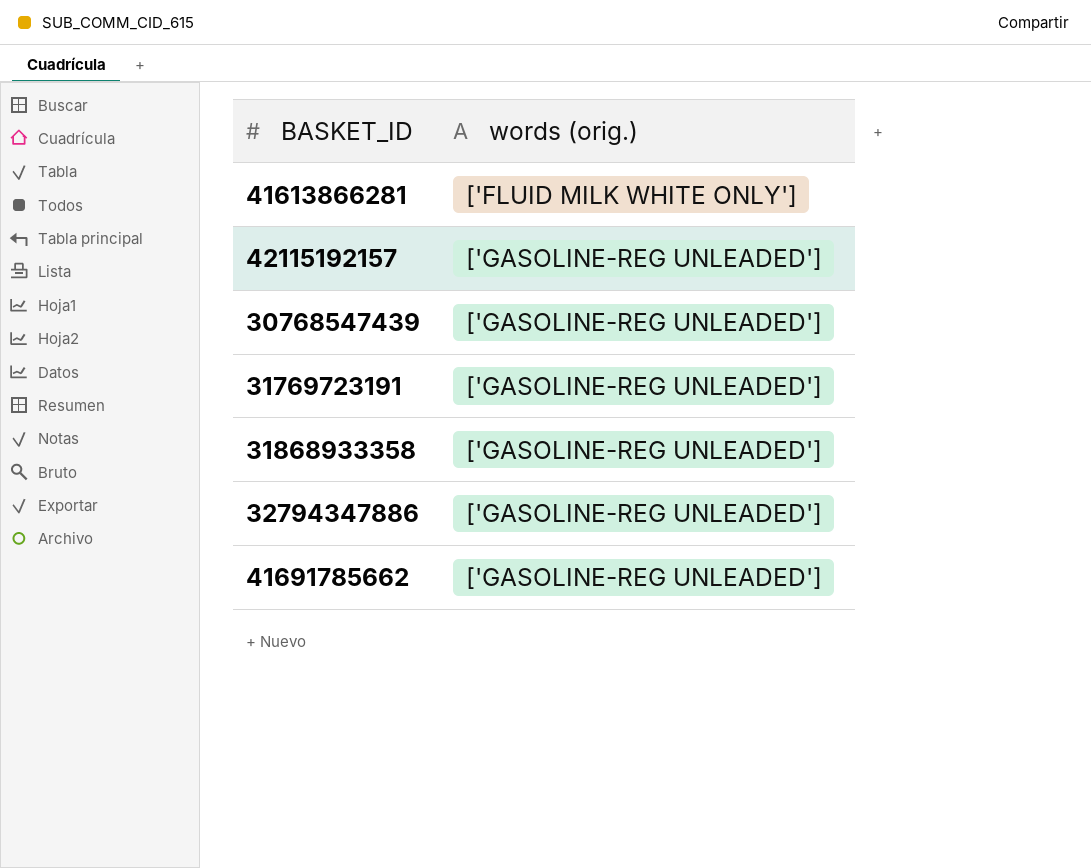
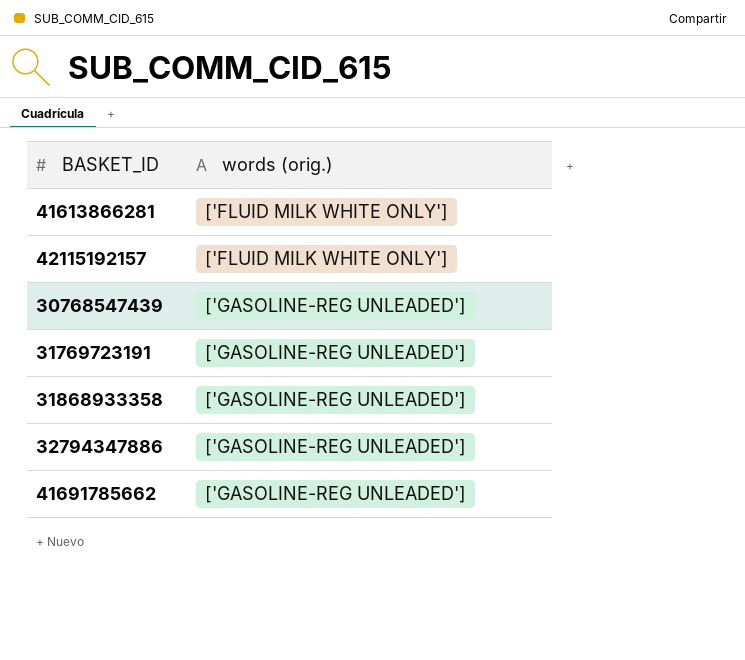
42115192157 | words (orig.): ['GASOLINE-REG UNLEADED'] -> ['FLUID MILK WHITE ONLY']

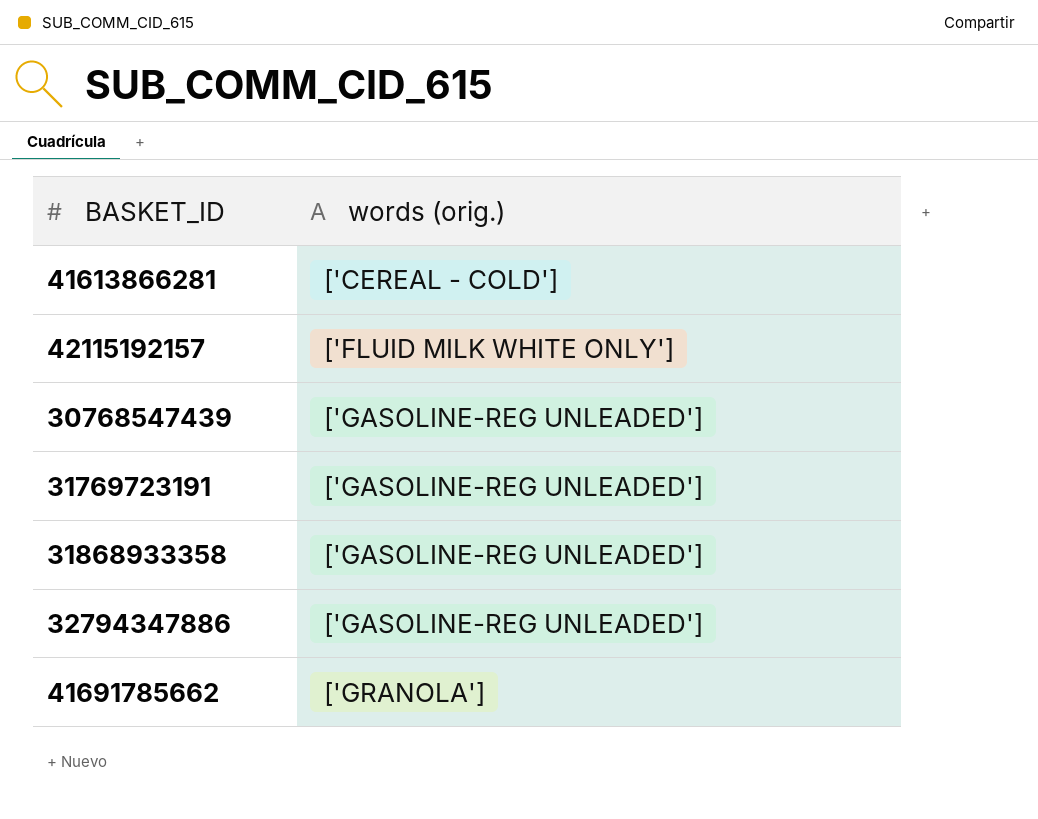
41613866281 | words (orig.): ['FLUID MILK WHITE ONLY'] -> ['CEREAL - COLD']
41691785662 | words (orig.): ['GASOLINE-REG UNLEADED'] -> ['GRANOLA']

